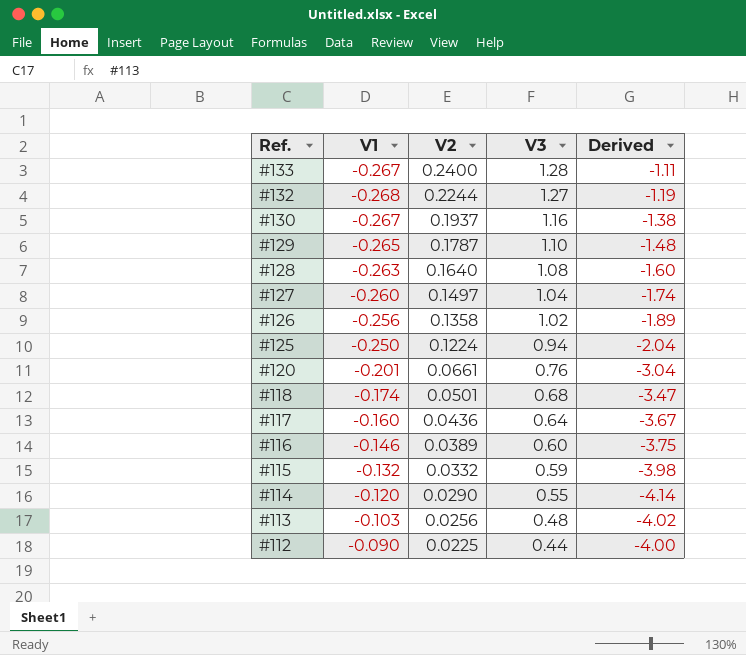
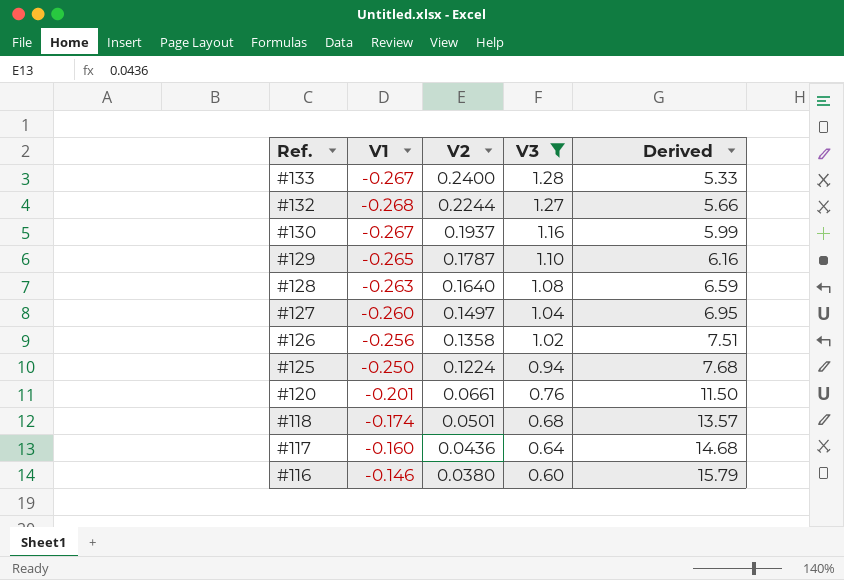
filter: none -> V3 >= 0.60
column Derived | formula: [V1] / [V2] -> [V3] / [V2]
#116 | V2: 0.0389 -> 0.0380

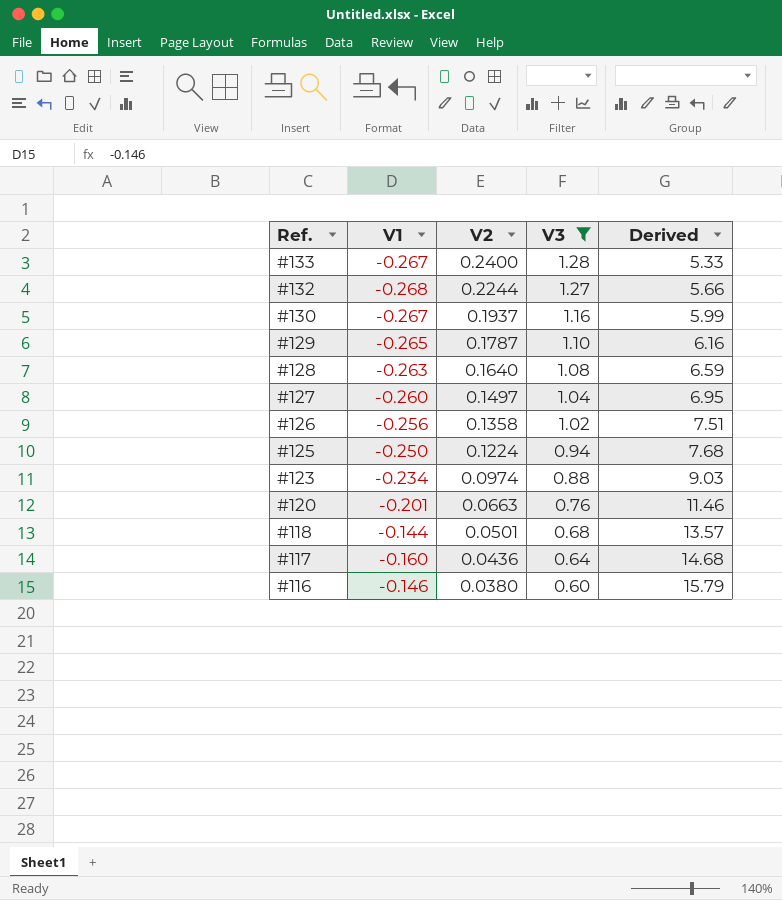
row #123: none -> -0.234 | 0.0974 | 0.88 | 9.03
#120 | V2: 0.0661 -> 0.0663
#120 | Derived: 11.50 -> 11.46
#118 | V1: -0.174 -> -0.144

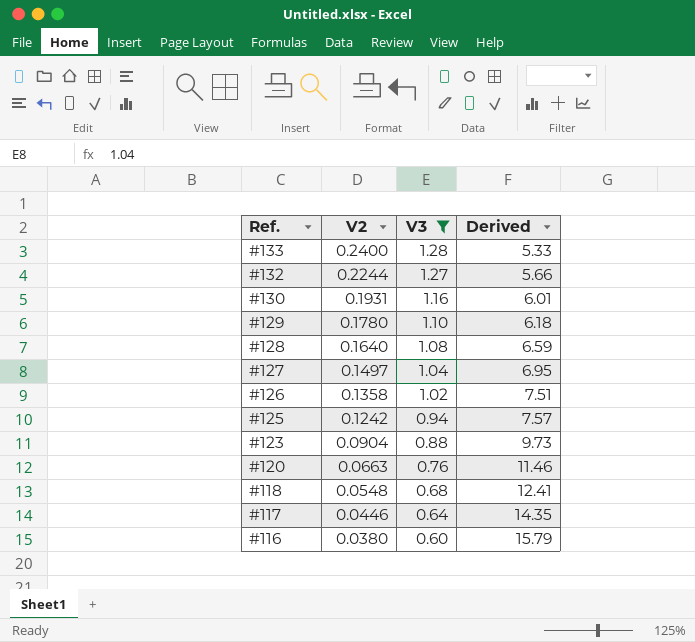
column V1 | position: 2 -> none
#130 | V2: 0.1937 -> 0.1931
#130 | Derived: 5.99 -> 6.01
#129 | V2: 0.1787 -> 0.1780
#129 | Derived: 6.16 -> 6.18
#125 | V2: 0.1224 -> 0.1242
#125 | Derived: 7.68 -> 7.57
#123 | V2: 0.0974 -> 0.0904
#123 | Derived: 9.03 -> 9.73
#118 | V2: 0.0501 -> 0.0548
#118 | Derived: 13.57 -> 12.41
#117 | V2: 0.0436 -> 0.0446
#117 | Derived: 14.68 -> 14.35

